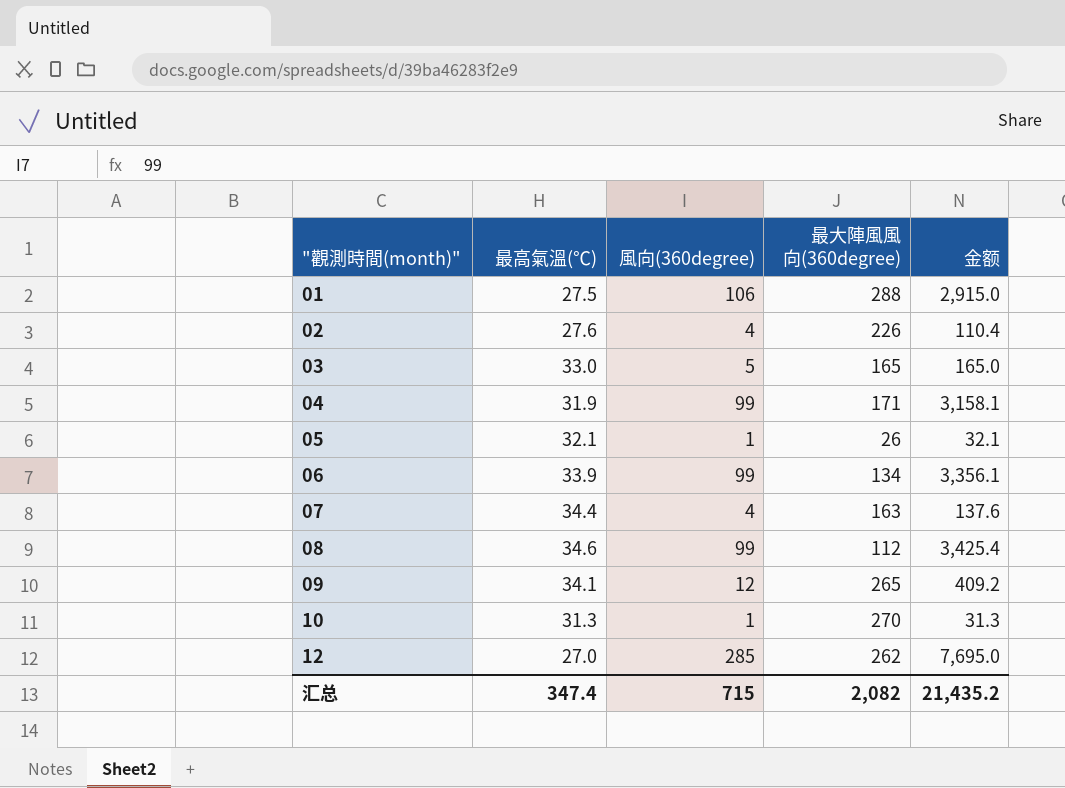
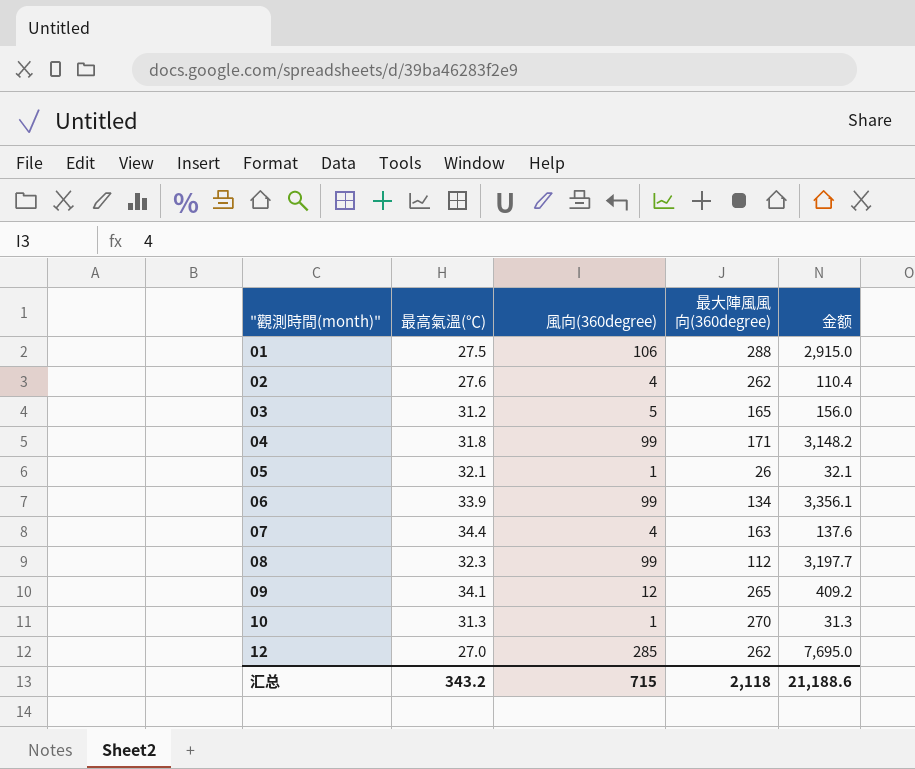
02 | 最大陣風風向(360degree): 226 -> 262
03 | 最高氣溫(℃): 33.0 -> 31.2
03 | 金额: 165.0 -> 156.0
04 | 最高氣溫(℃): 31.9 -> 31.8
04 | 金额: 3,158.1 -> 3,148.2
08 | 最高氣溫(℃): 34.6 -> 32.3
08 | 金额: 3,425.4 -> 3,197.7
汇总 | 最高氣溫(℃): 347.4 -> 343.2
汇总 | 最大陣風風向(360degree): 2,082 -> 2,118
汇总 | 金额: 21,435.2 -> 21,188.6

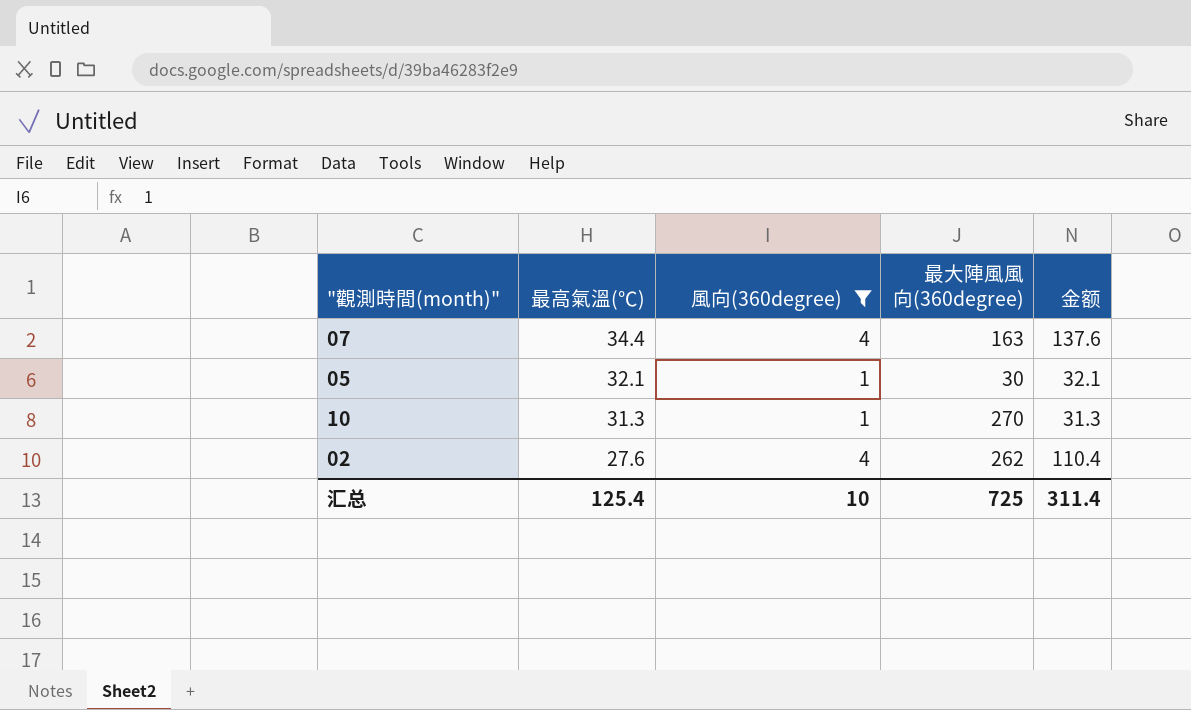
filter: none -> 風向(360degree) <= 4
row order: "觀測時間(month)" ascending -> 最高氣溫(℃) descending
05 | 最大陣風風向(360degree): 26 -> 30
汇总 | 最高氣溫(℃): 343.2 -> 125.4
汇总 | 風向(360degree): 715 -> 10
汇总 | 最大陣風風向(360degree): 2,118 -> 725
汇总 | 金额: 21,188.6 -> 311.4

